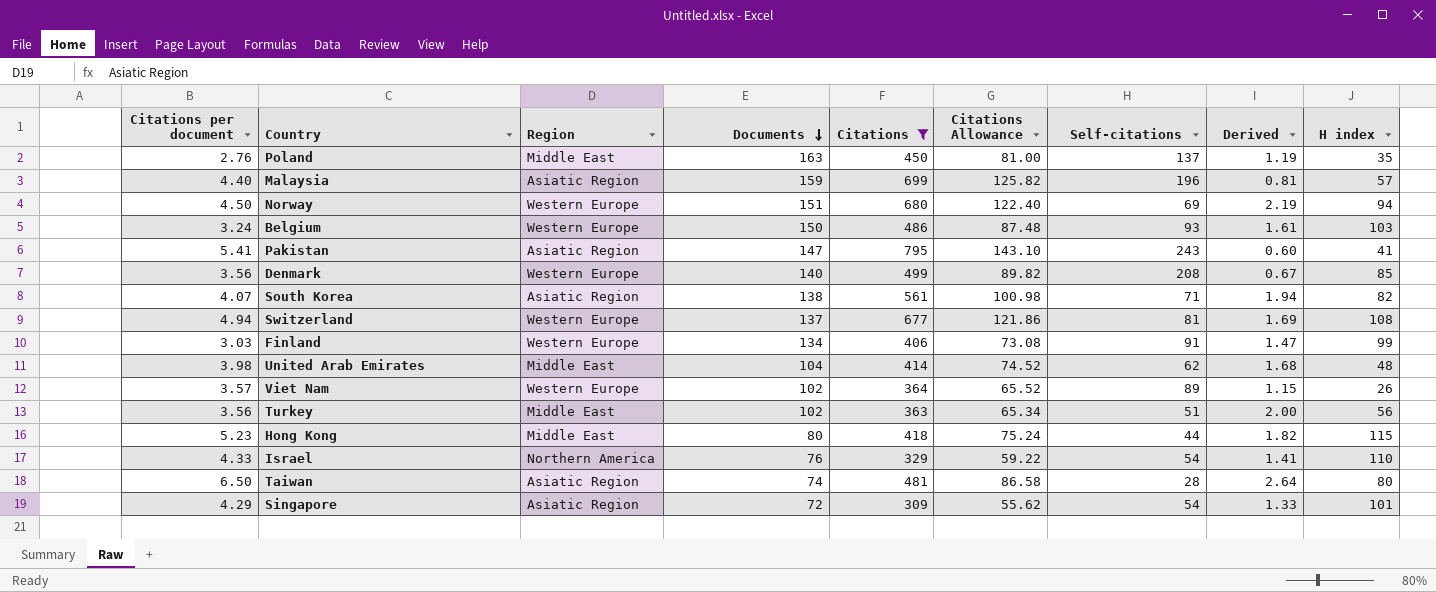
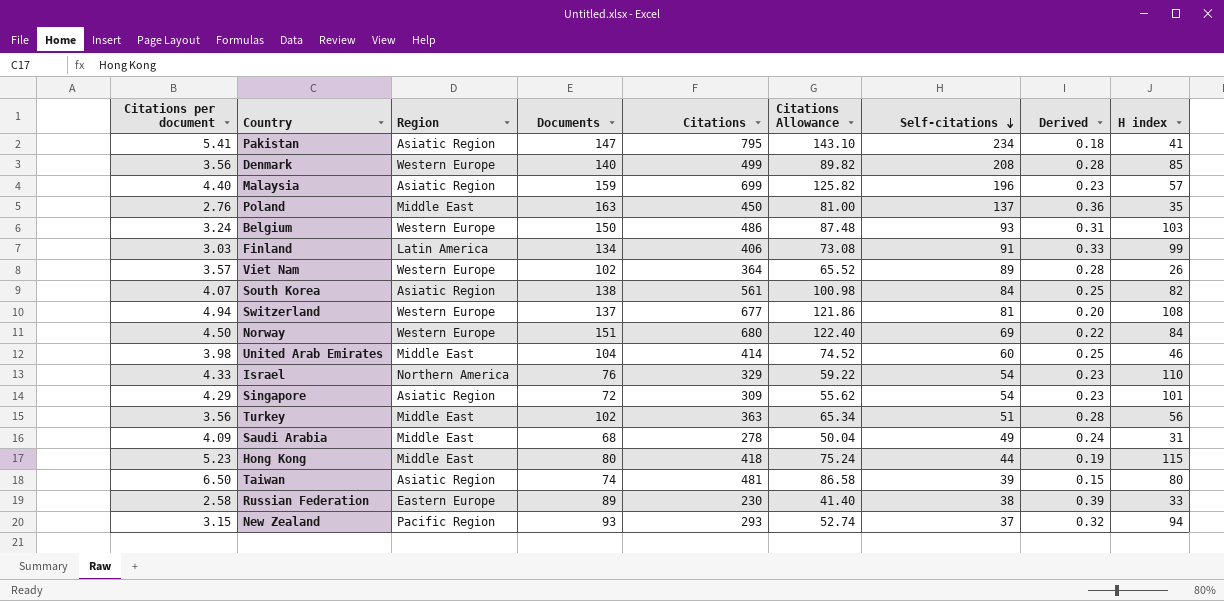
filter: Citations >= 309 -> none
row order: Documents descending -> Self-citations descending
column Derived | formula: [Documents] / [Self-citations] -> [Documents] / [Citations]
Pakistan | Self-citations: 243 -> 234
Finland | Region: Western Europe -> Latin America
South Korea | Self-citations: 71 -> 84
Norway | H index: 94 -> 84
United Arab Emirates | Self-citations: 62 -> 60
United Arab Emirates | H index: 48 -> 46
Taiwan | Self-citations: 28 -> 39

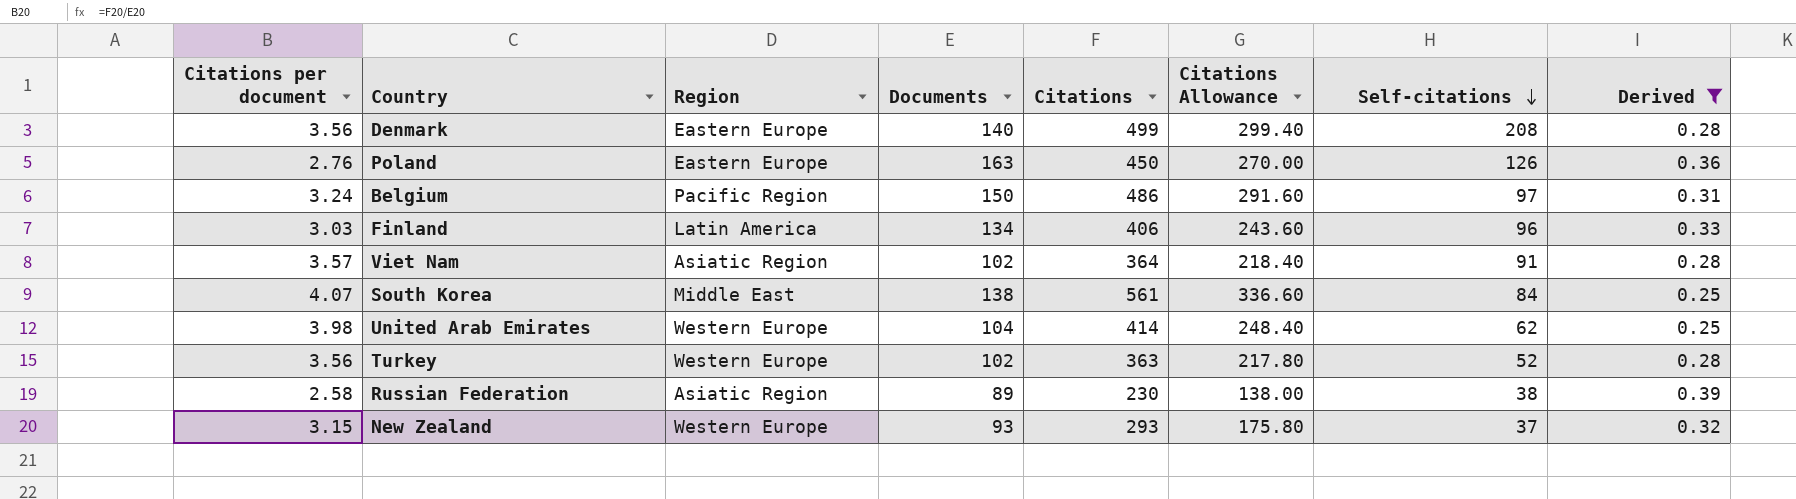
filter: none -> Derived >= 0.25
column H index | position: 9 -> none
column Citations Allowance | formula: [Citations] * 0.18 -> [Citations] * 0.6
Denmark | Region: Western Europe -> Eastern Europe
Poland | Region: Middle East -> Eastern Europe
Poland | Self-citations: 137 -> 126
Belgium | Region: Western Europe -> Pacific Region
Belgium | Self-citations: 93 -> 97
Finland | Self-citations: 91 -> 96
Viet Nam | Region: Western Europe -> Asiatic Region
Viet Nam | Self-citations: 89 -> 91
South Korea | Region: Asiatic Region -> Middle East
United Arab Emirates | Region: Middle East -> Western Europe
United Arab Emirates | Self-citations: 60 -> 62
Turkey | Region: Middle East -> Western Europe
Turkey | Self-citations: 51 -> 52
Russian Federation | Region: Eastern Europe -> Asiatic Region
New Zealand | Region: Pacific Region -> Western Europe

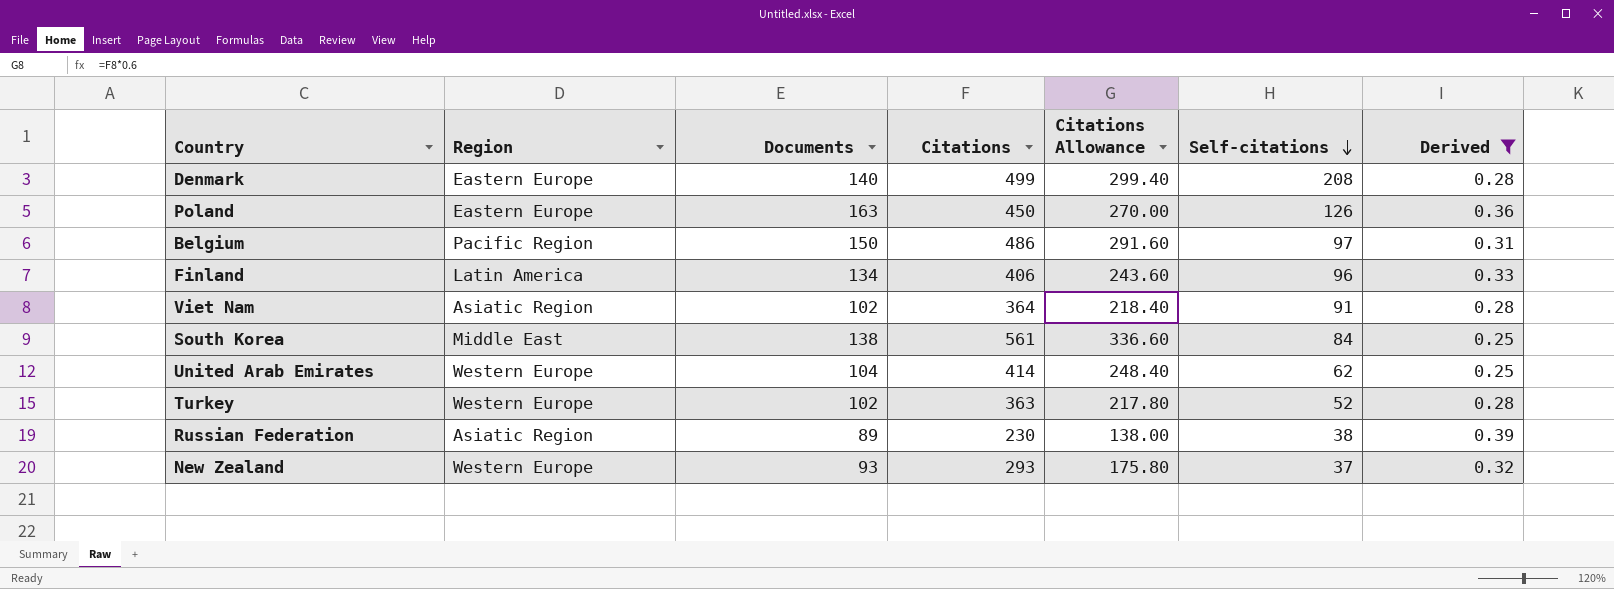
column Citations per document | formula: [Citations] / [Documents] -> none

